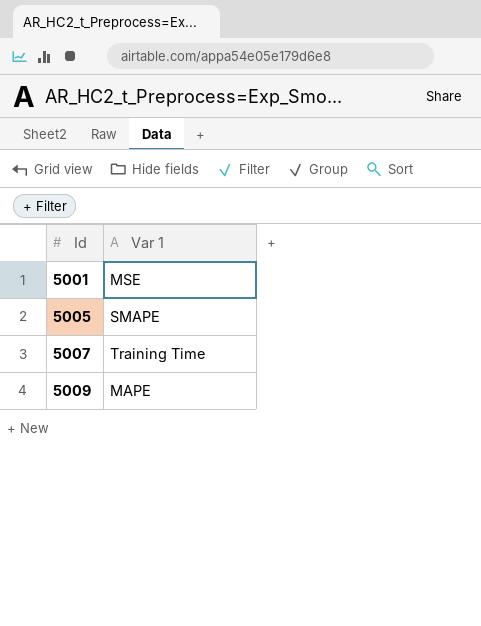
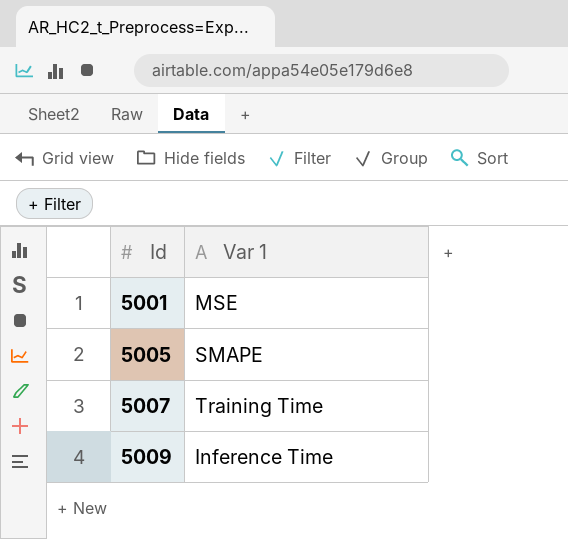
5009 | Var 1: MAPE -> Inference Time

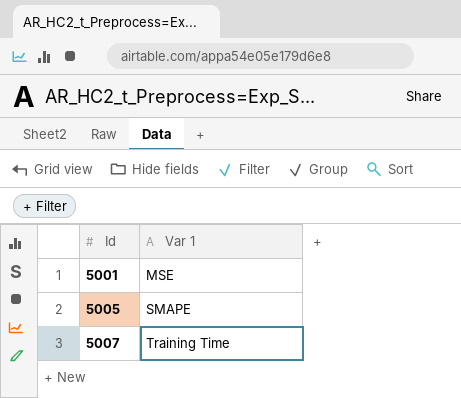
row 5009: Inference Time -> none

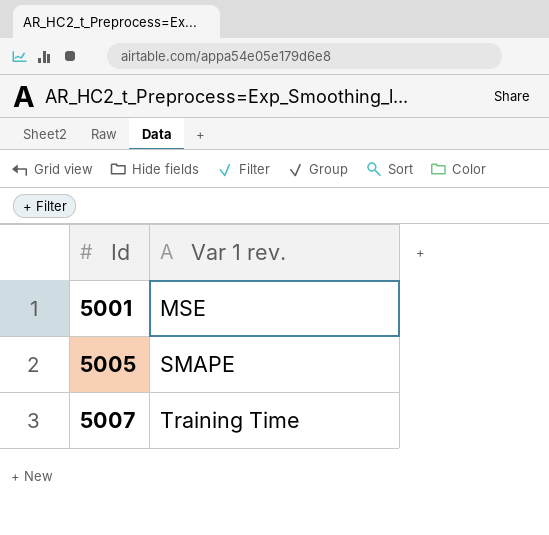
column name: Var 1 -> Var 1 rev.

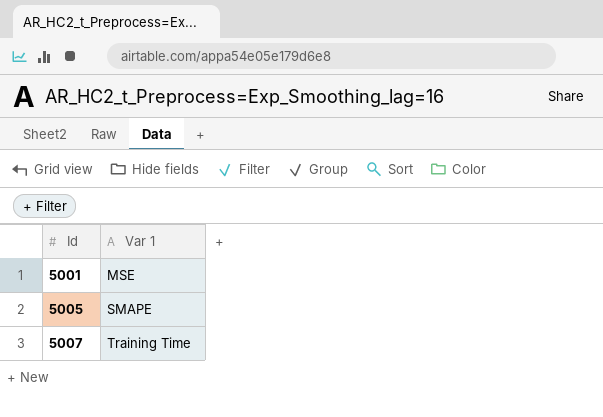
column name: Var 1 rev. -> Var 1

